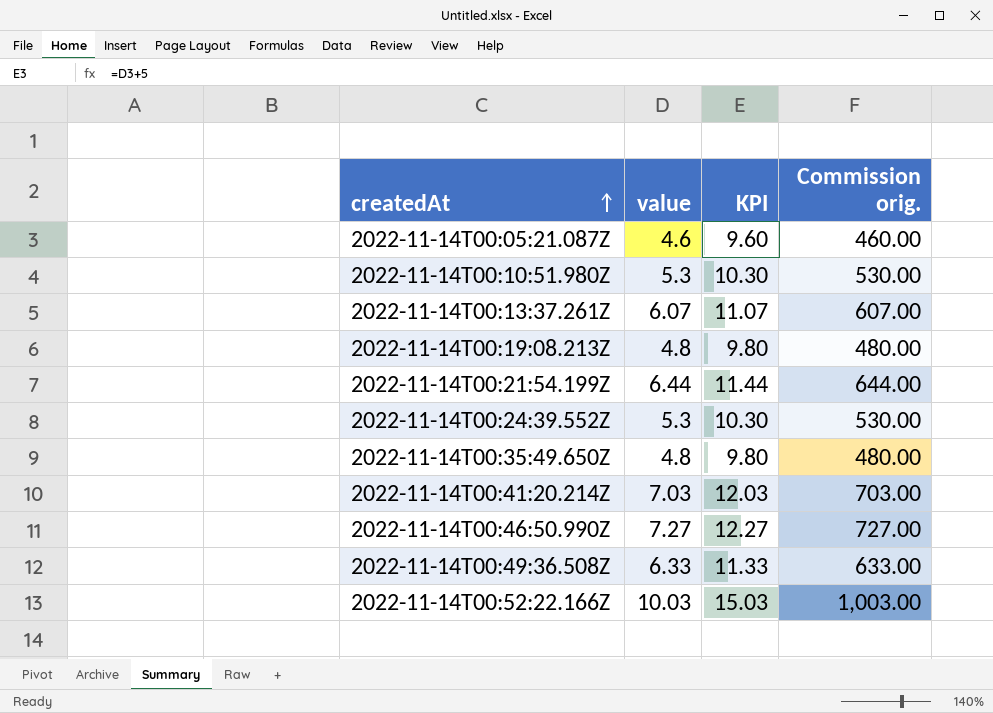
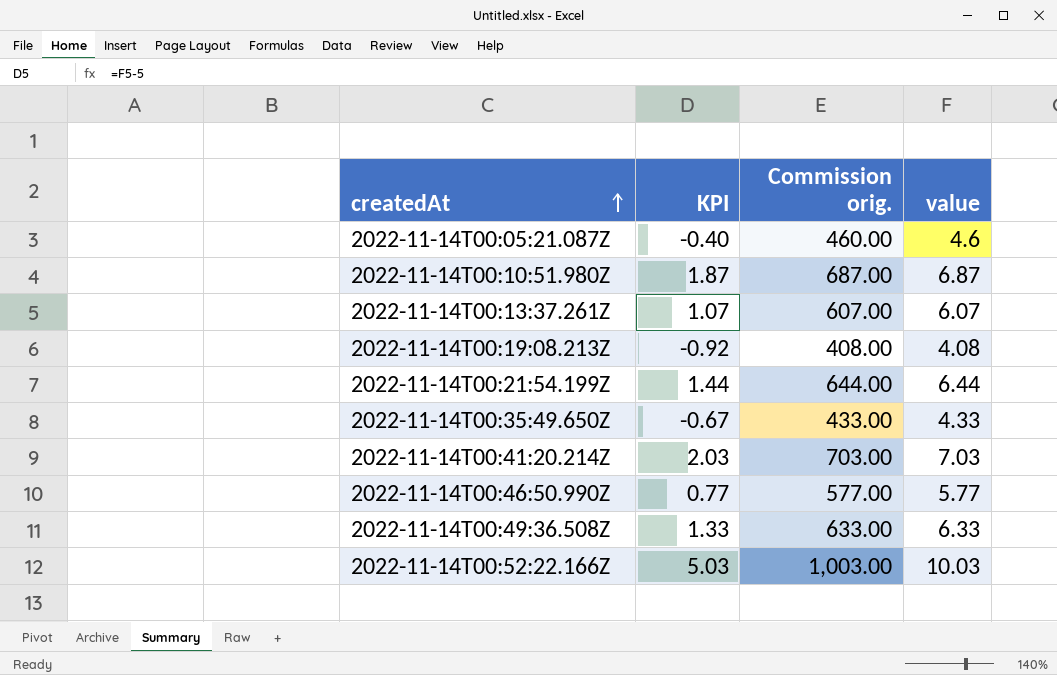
column KPI | formula: [value] + 5 -> [value] - 5
column value | position: 2 -> 4
row 2022-11-14T00:24:39.552Z: 5.3 | 10.30 | 530.00 -> none
2022-11-14T00:10:51.980Z | Commission orig.: 530.00 -> 687.00
2022-11-14T00:10:51.980Z | value: 5.3 -> 6.87
2022-11-14T00:19:08.213Z | Commission orig.: 480.00 -> 408.00
2022-11-14T00:19:08.213Z | value: 4.8 -> 4.08
2022-11-14T00:35:49.650Z | Commission orig.: 480.00 -> 433.00
2022-11-14T00:35:49.650Z | value: 4.8 -> 4.33
2022-11-14T00:46:50.990Z | Commission orig.: 727.00 -> 577.00
2022-11-14T00:46:50.990Z | value: 7.27 -> 5.77

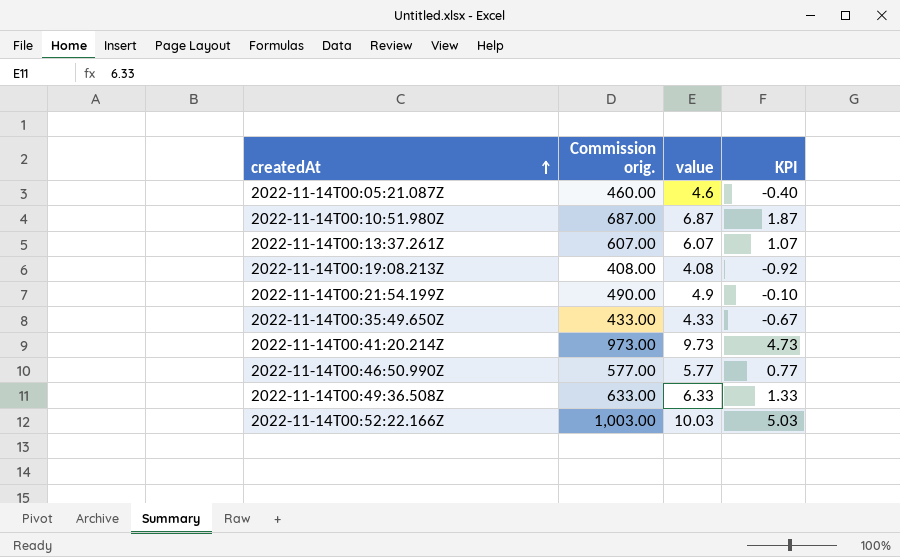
column KPI | position: 2 -> 4
2022-11-14T00:21:54.199Z | Commission orig.: 644.00 -> 490.00
2022-11-14T00:21:54.199Z | value: 6.44 -> 4.9
2022-11-14T00:21:54.199Z | KPI: 1.44 -> -0.10
2022-11-14T00:41:20.214Z | Commission orig.: 703.00 -> 973.00
2022-11-14T00:41:20.214Z | value: 7.03 -> 9.73
2022-11-14T00:41:20.214Z | KPI: 2.03 -> 4.73

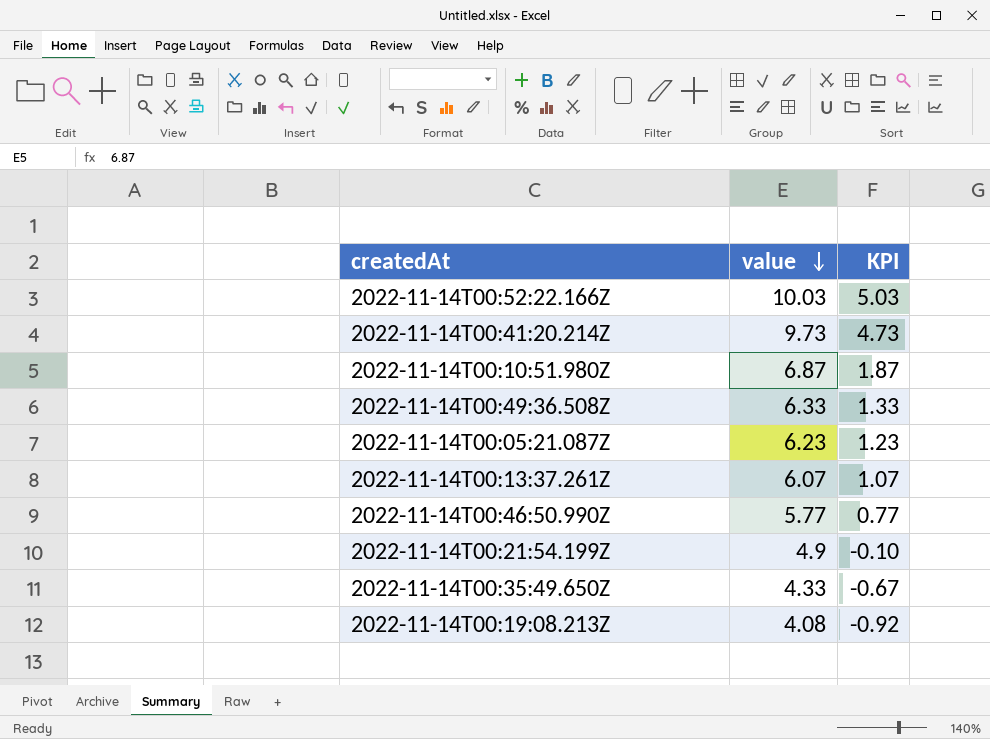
row order: createdAt ascending -> value descending
column Commission orig. | formula: [value] * 100 -> none
2022-11-14T00:05:21.087Z | value: 4.6 -> 6.23
2022-11-14T00:05:21.087Z | KPI: -0.40 -> 1.23

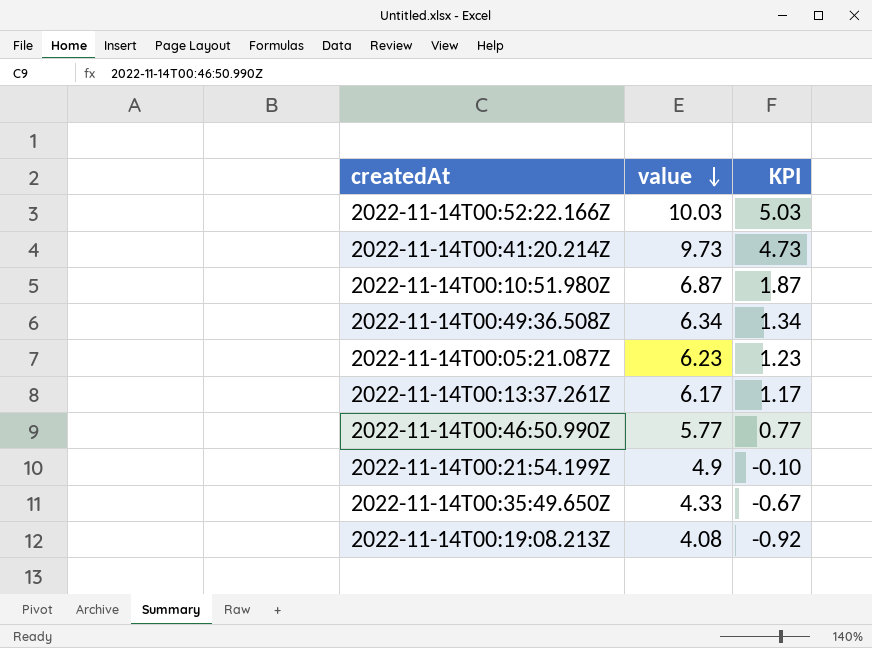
2022-11-14T00:49:36.508Z | value: 6.33 -> 6.34
2022-11-14T00:49:36.508Z | KPI: 1.33 -> 1.34
2022-11-14T00:13:37.261Z | value: 6.07 -> 6.17
2022-11-14T00:13:37.261Z | KPI: 1.07 -> 1.17

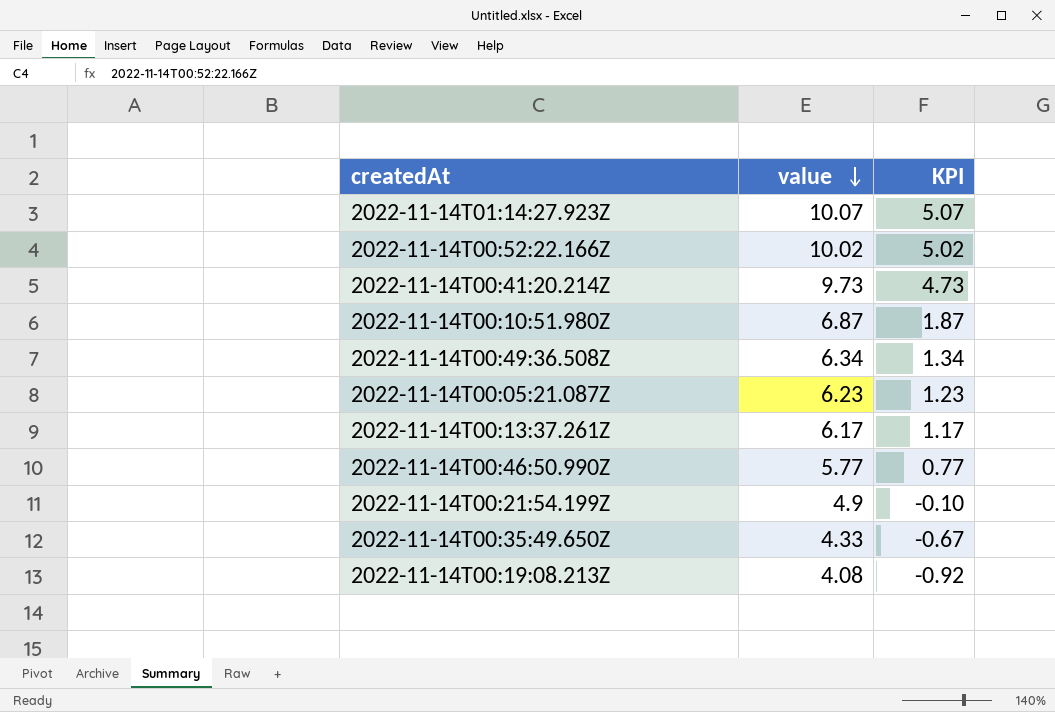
row 2022-11-14T01:14:27.923Z: none -> 10.07 | 5.07
2022-11-14T00:52:22.166Z | value: 10.03 -> 10.02
2022-11-14T00:52:22.166Z | KPI: 5.03 -> 5.02

